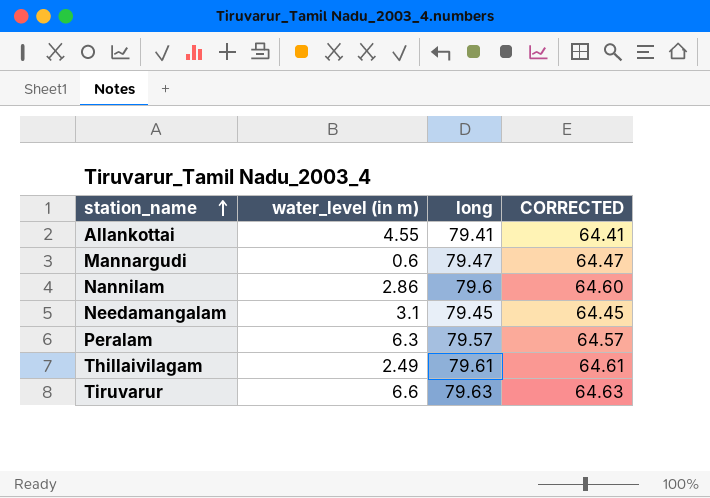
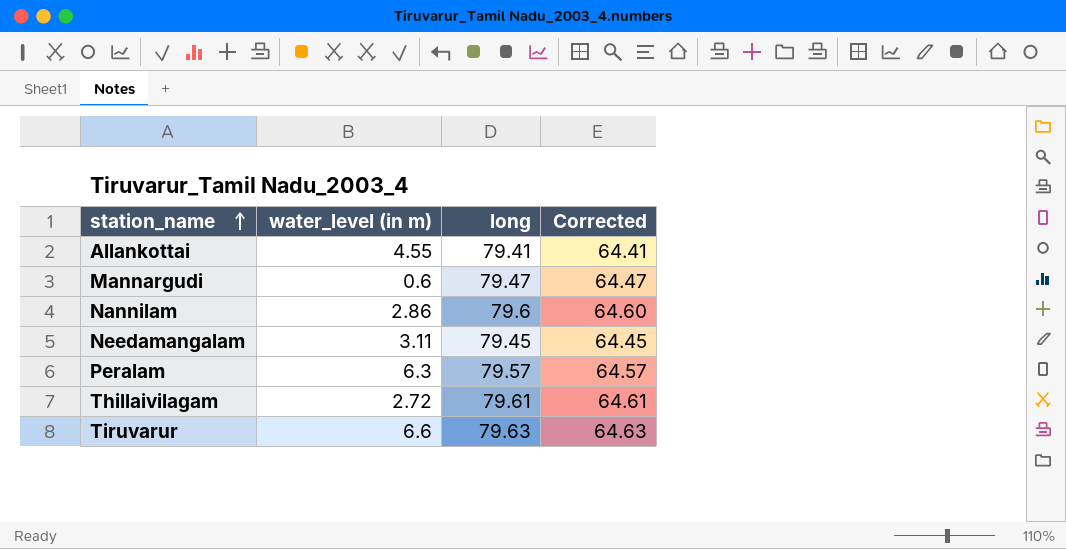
column name: CORRECTED -> Corrected
Needamangalam | water_level (in m): 3.1 -> 3.11
Thillaivilagam | water_level (in m): 2.49 -> 2.72

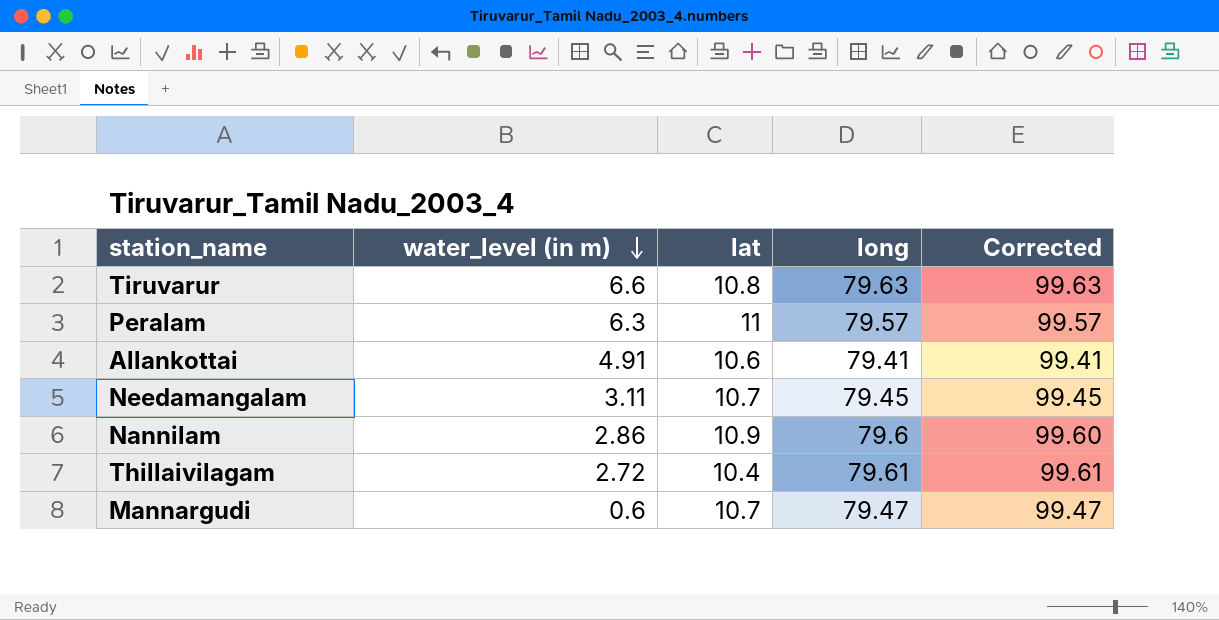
row order: station_name ascending -> water_level (in m) descending
column lat | position: none -> 3
column Corrected | formula: [long] - 15 -> [long] + 20
Allankottai | water_level (in m): 4.55 -> 4.91

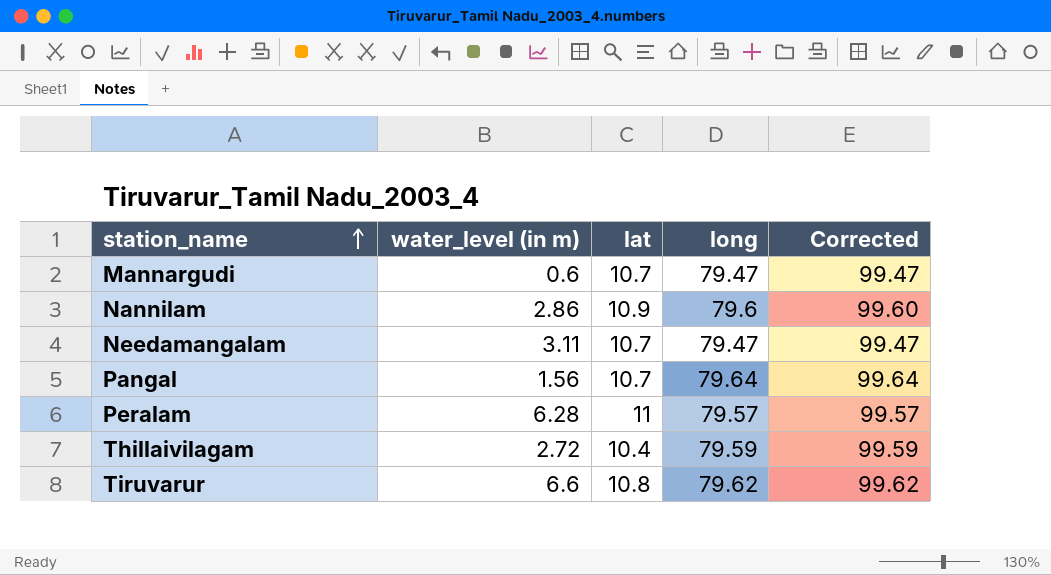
row order: water_level (in m) descending -> station_name ascending
row Allankottai: 4.91 | 10.6 | 79.41 | 99.41 -> none
Needamangalam | long: 79.45 -> 79.47
Needamangalam | Corrected: 99.45 -> 99.47
row Pangal: none -> 1.56 | 10.7 | 79.64 | 99.64
Peralam | water_level (in m): 6.3 -> 6.28
Thillaivilagam | long: 79.61 -> 79.59
Thillaivilagam | Corrected: 99.61 -> 99.59
Tiruvarur | long: 79.63 -> 79.62
Tiruvarur | Corrected: 99.63 -> 99.62

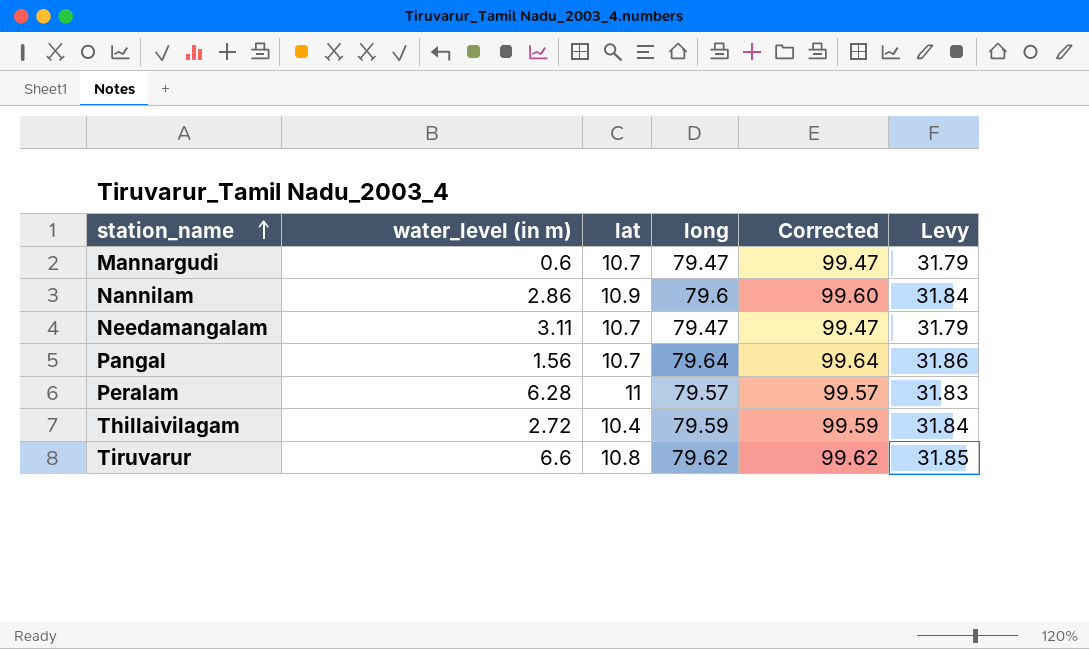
column Levy | formula: none -> [long] * 0.4

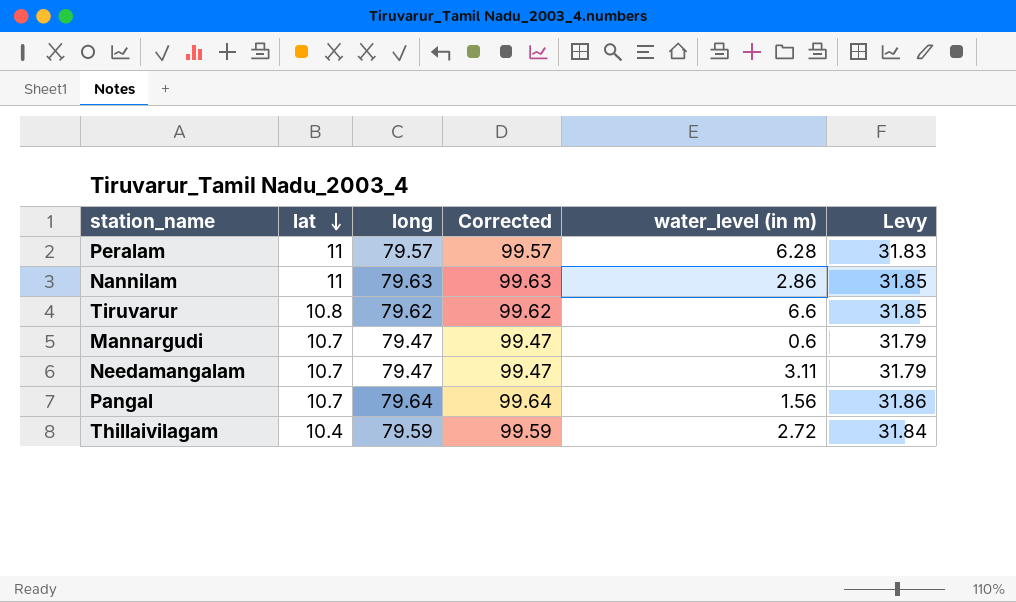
row order: station_name ascending -> lat descending
column water_level (in m) | position: 2 -> 5
Nannilam | lat: 10.9 -> 11
Nannilam | long: 79.6 -> 79.63
Nannilam | Corrected: 99.60 -> 99.63
Nannilam | Levy: 31.84 -> 31.85

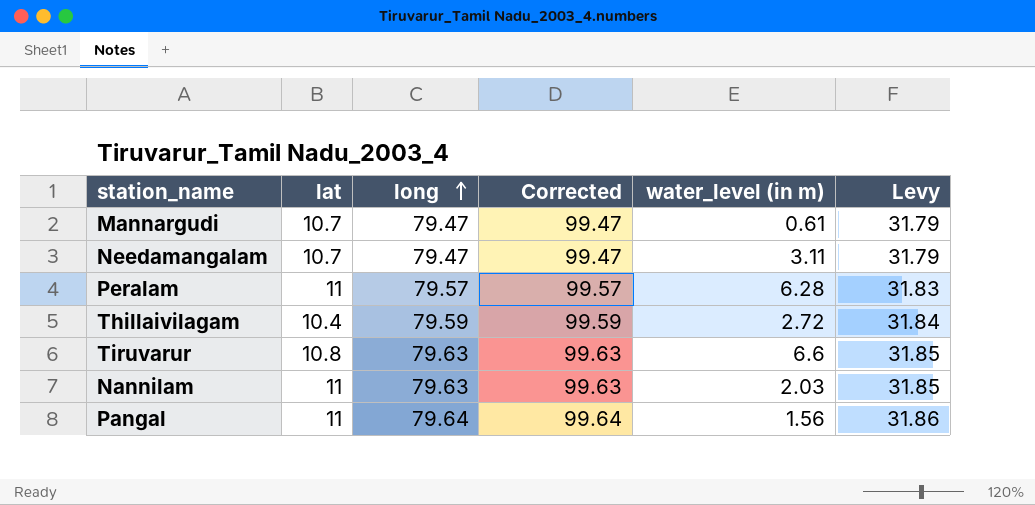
row order: lat descending -> long ascending
Mannargudi | water_level (in m): 0.6 -> 0.61
Tiruvarur | long: 79.62 -> 79.63
Tiruvarur | Corrected: 99.62 -> 99.63
Nannilam | water_level (in m): 2.86 -> 2.03
Pangal | lat: 10.7 -> 11

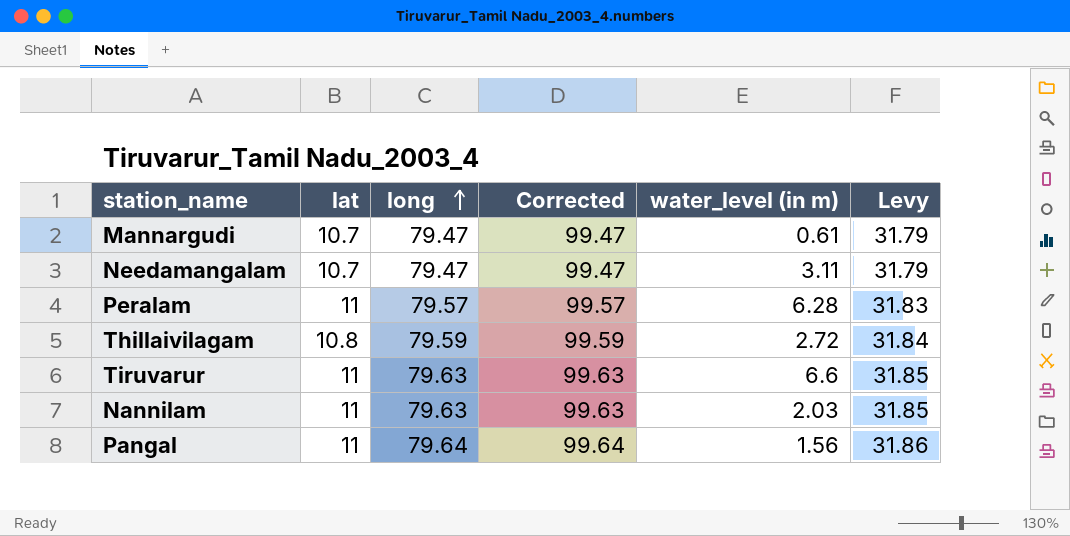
Thillaivilagam | lat: 10.4 -> 10.8
Tiruvarur | lat: 10.8 -> 11

